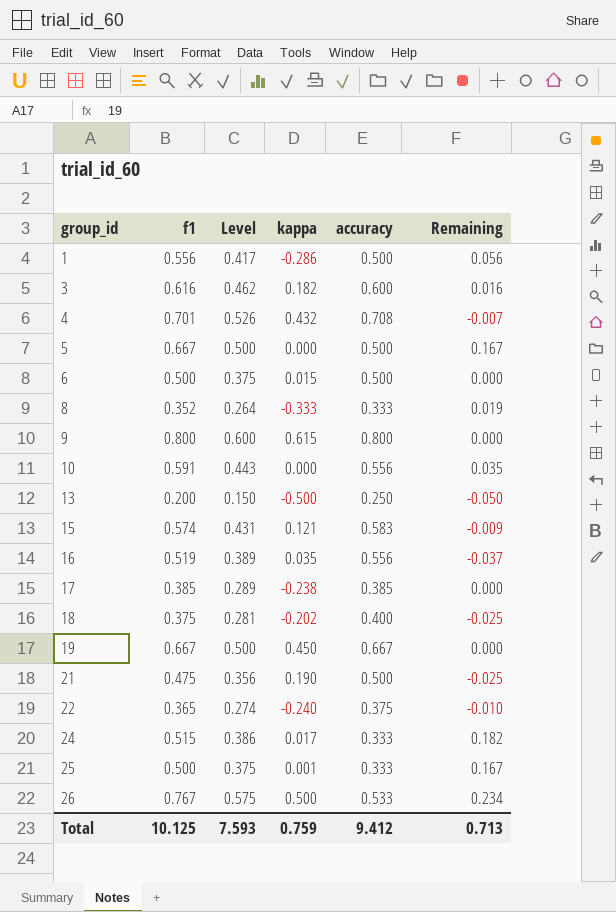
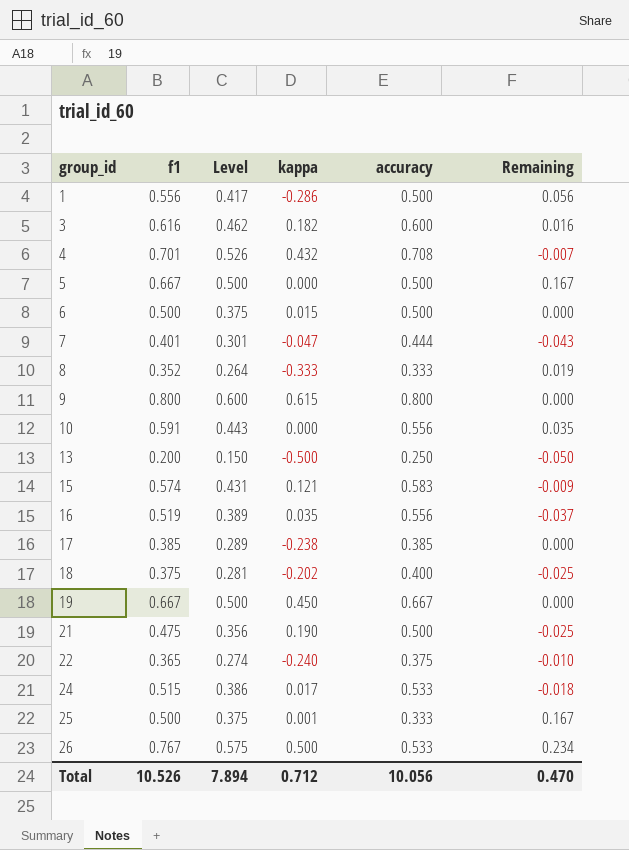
row 7: none -> 0.401 | 0.301 | -0.047 | 0.444 | -0.043
24 | accuracy: 0.333 -> 0.533
24 | Remaining: 0.182 -> -0.018
Total | f1: 10.125 -> 10.526
Total | Level: 7.593 -> 7.894
Total | kappa: 0.759 -> 0.712
Total | accuracy: 9.412 -> 10.056
Total | Remaining: 0.713 -> 0.470

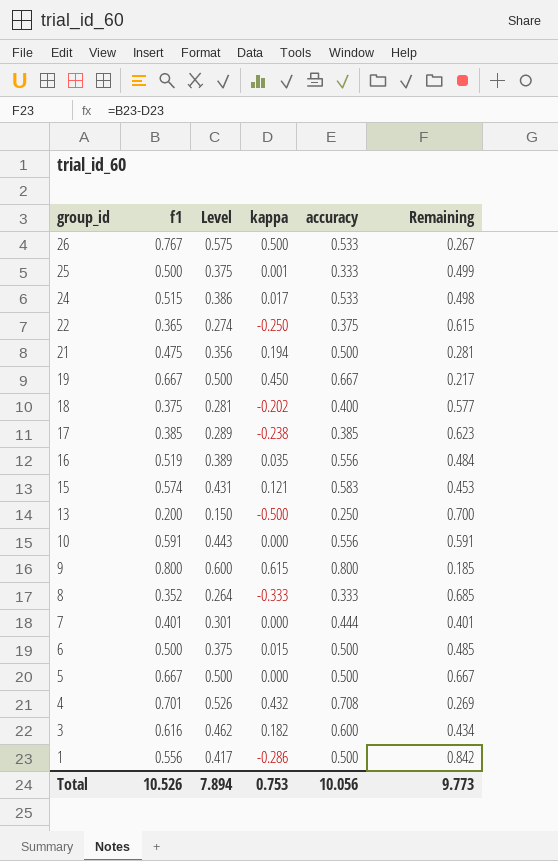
row order: group_id ascending -> group_id descending
column Remaining | formula: [f1] - [accuracy] -> [f1] - [kappa]
22 | kappa: -0.240 -> -0.250
21 | kappa: 0.190 -> 0.194
7 | kappa: -0.047 -> 0.000
Total | kappa: 0.712 -> 0.753
Total | Remaining: 0.470 -> 9.773

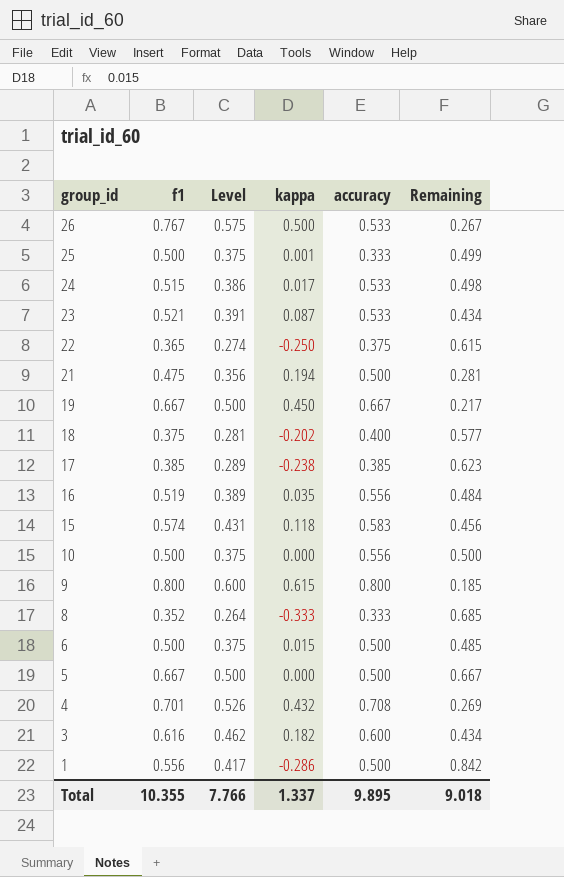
row 13: 0.200 | 0.150 | -0.500 | 0.250 | 0.700 -> none
row 7: 0.401 | 0.301 | 0.000 | 0.444 | 0.401 -> none
row 23: none -> 0.521 | 0.391 | 0.087 | 0.533 | 0.434
15 | kappa: 0.121 -> 0.118
15 | Remaining: 0.453 -> 0.456
10 | f1: 0.591 -> 0.500
10 | Level: 0.443 -> 0.375
10 | Remaining: 0.591 -> 0.500
Total | f1: 10.526 -> 10.355
Total | Level: 7.894 -> 7.766
Total | kappa: 0.753 -> 1.337
Total | accuracy: 10.056 -> 9.895
Total | Remaining: 9.773 -> 9.018

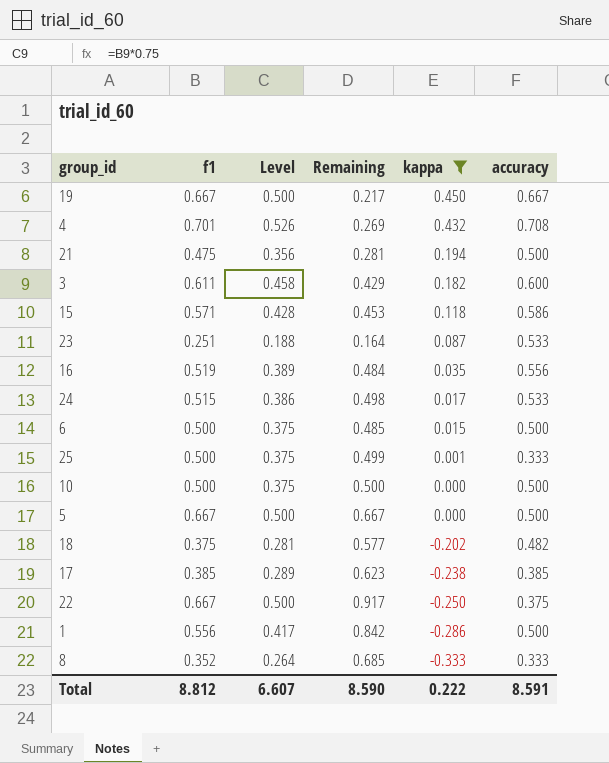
filter: none -> kappa <= 0.450
row order: group_id descending -> kappa descending
column Remaining | position: 6 -> 4
3 | f1: 0.616 -> 0.611
3 | Level: 0.462 -> 0.458
3 | Remaining: 0.434 -> 0.429
15 | f1: 0.574 -> 0.571
15 | Level: 0.431 -> 0.428
15 | Remaining: 0.456 -> 0.453
15 | accuracy: 0.583 -> 0.586
23 | f1: 0.521 -> 0.251
23 | Level: 0.391 -> 0.188
23 | Remaining: 0.434 -> 0.164
10 | accuracy: 0.556 -> 0.500
18 | accuracy: 0.400 -> 0.482
22 | f1: 0.365 -> 0.667
22 | Level: 0.274 -> 0.500
22 | Remaining: 0.615 -> 0.917
Total | f1: 10.355 -> 8.812
Total | Level: 7.766 -> 6.607
Total | Remaining: 9.018 -> 8.590
Total | kappa: 1.337 -> 0.222
Total | accuracy: 9.895 -> 8.591

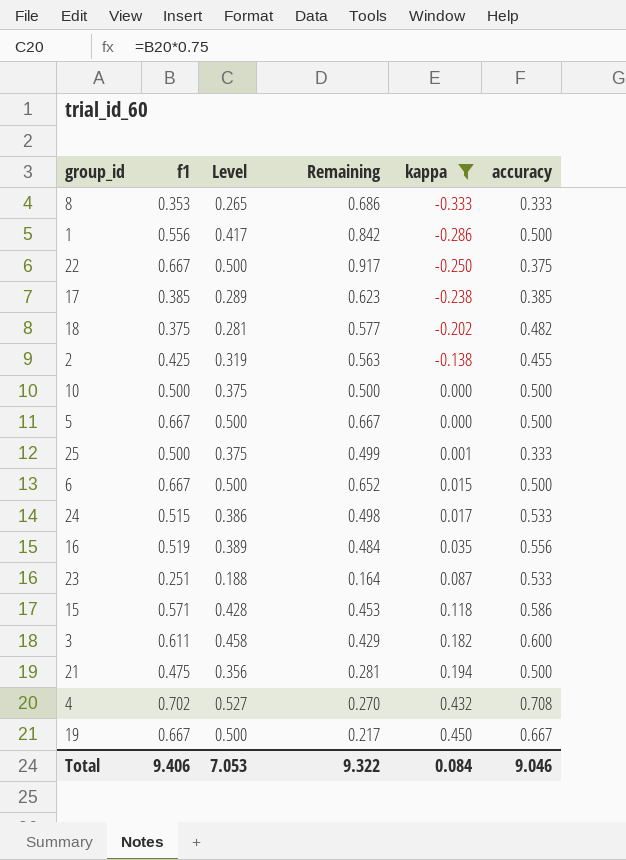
row order: kappa descending -> kappa ascending
8 | f1: 0.352 -> 0.353
8 | Level: 0.264 -> 0.265
8 | Remaining: 0.685 -> 0.686
row 2: none -> 0.425 | 0.319 | 0.563 | -0.138 | 0.455
6 | f1: 0.500 -> 0.667
6 | Level: 0.375 -> 0.500
6 | Remaining: 0.485 -> 0.652
4 | f1: 0.701 -> 0.702
4 | Level: 0.526 -> 0.527
4 | Remaining: 0.269 -> 0.270
Total | f1: 8.812 -> 9.406
Total | Level: 6.607 -> 7.053
Total | Remaining: 8.590 -> 9.322
Total | kappa: 0.222 -> 0.084
Total | accuracy: 8.591 -> 9.046

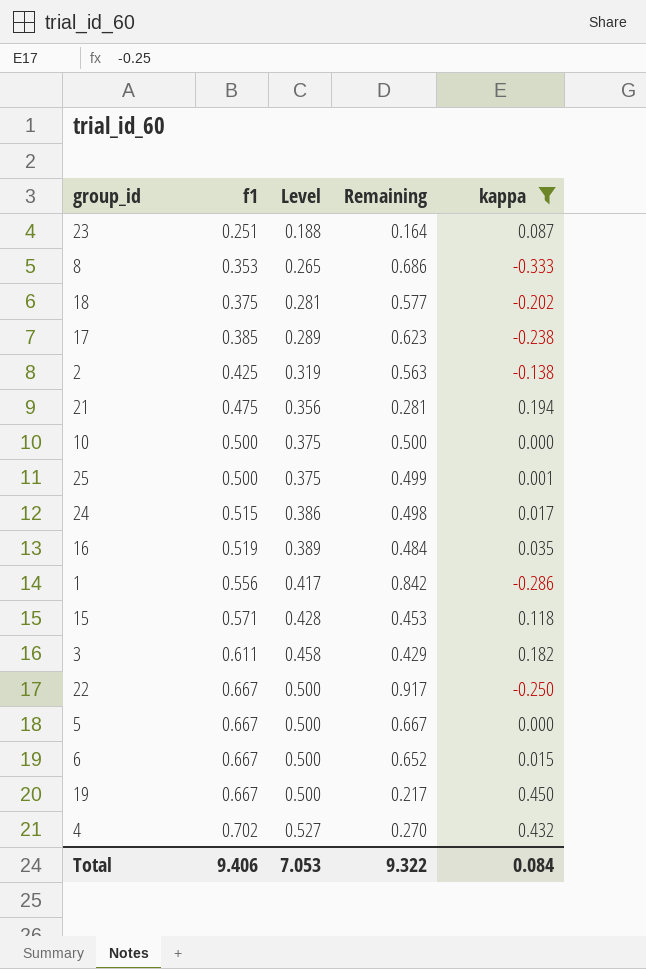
row order: kappa ascending -> f1 ascending
column accuracy | position: 6 -> none

